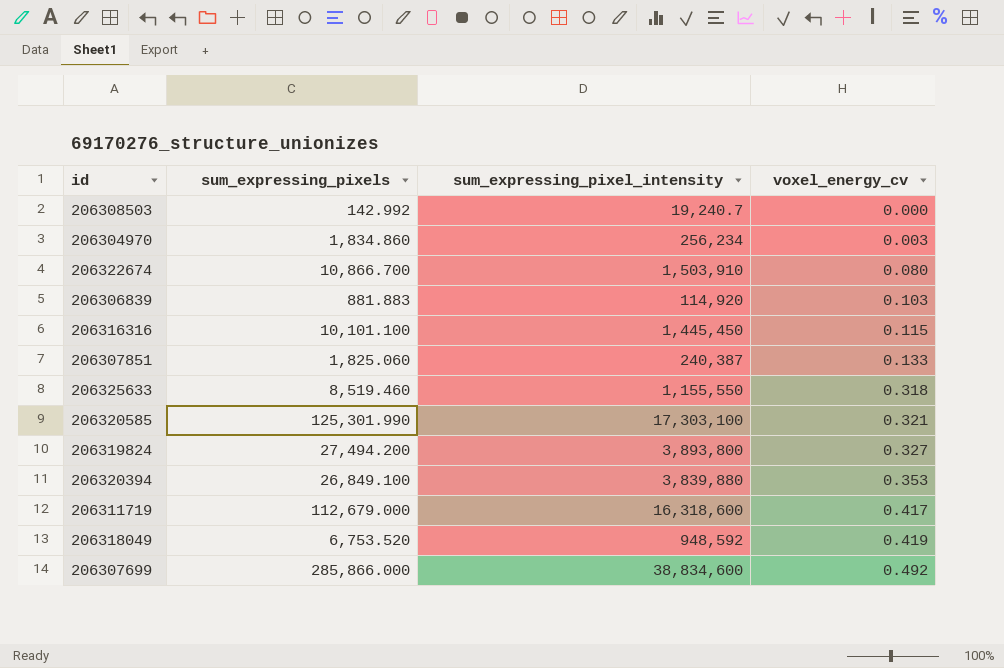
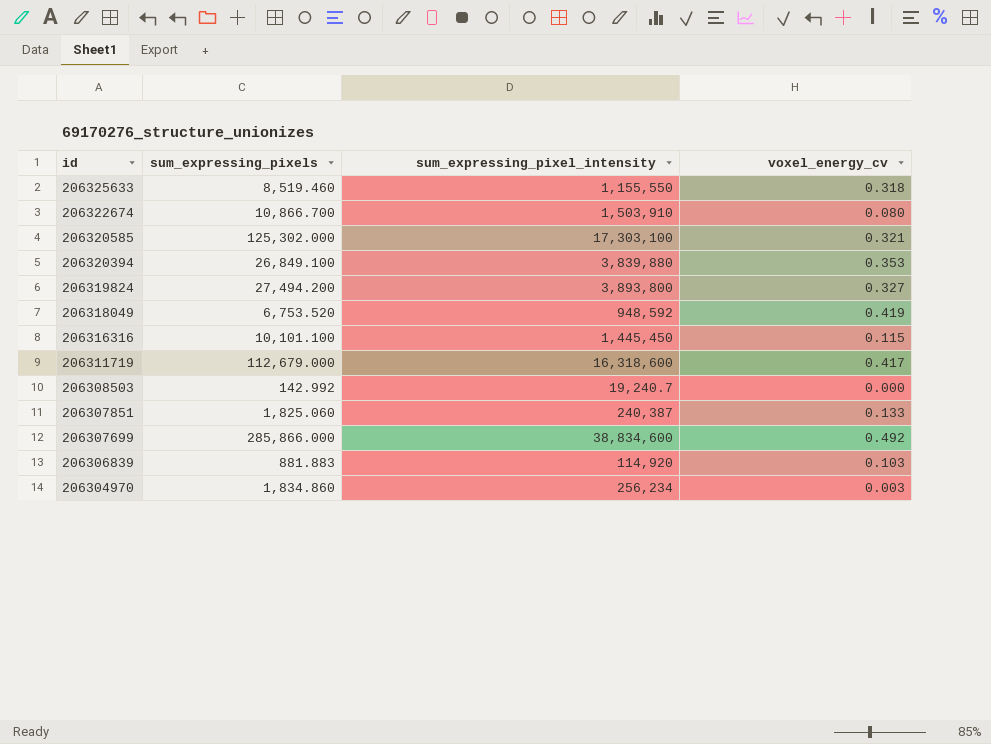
row order: voxel_energy_cv ascending -> id descending
206320585 | sum_expressing_pixels: 125,301.990 -> 125,302.000

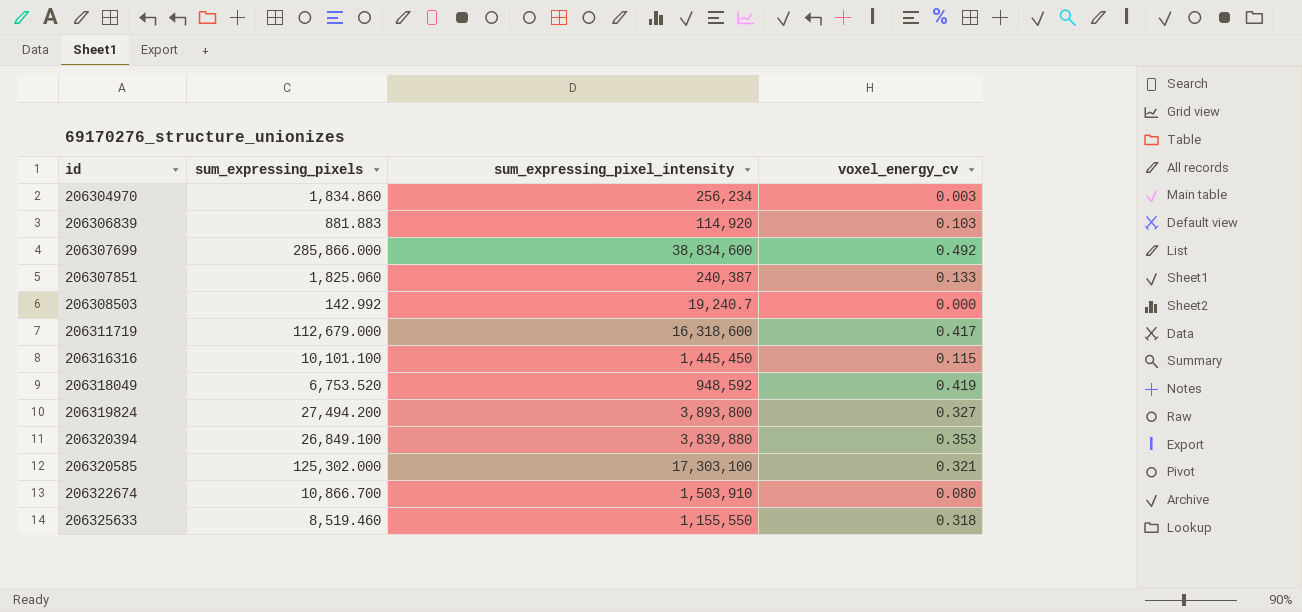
row order: id descending -> id ascending

